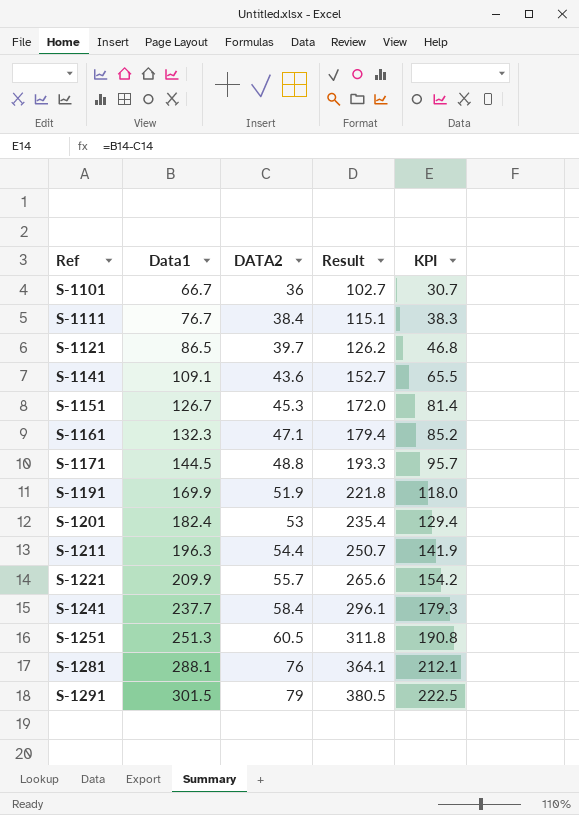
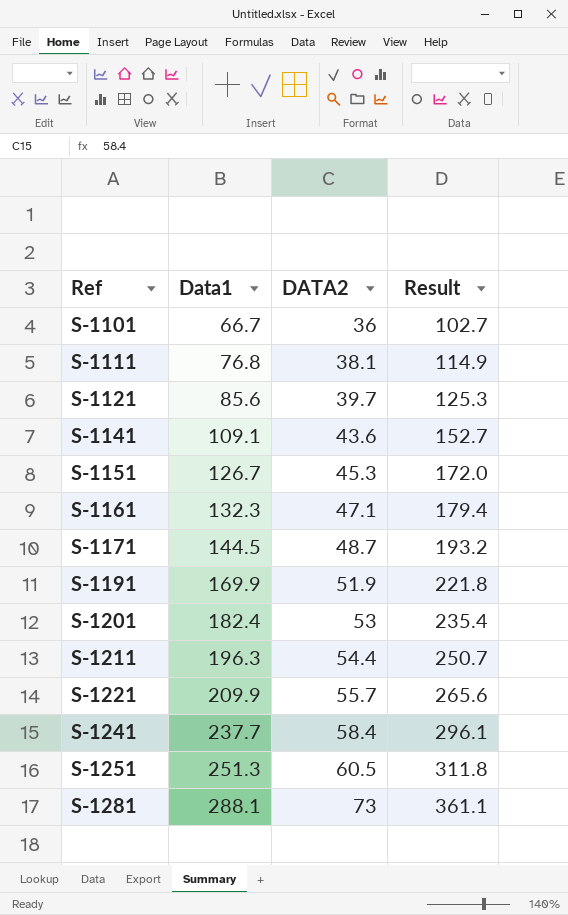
column KPI | formula: [Data1] - [DATA2] -> none
row S-1291: 301.5 | 79 | 380.5 | 222.5 -> none
S-1111 | Data1: 76.7 -> 76.8
S-1111 | DATA2: 38.4 -> 38.1
S-1111 | Result: 115.1 -> 114.9
S-1121 | Data1: 86.5 -> 85.6
S-1121 | Result: 126.2 -> 125.3
S-1171 | DATA2: 48.8 -> 48.7
S-1171 | Result: 193.3 -> 193.2
S-1281 | DATA2: 76 -> 73
S-1281 | Result: 364.1 -> 361.1

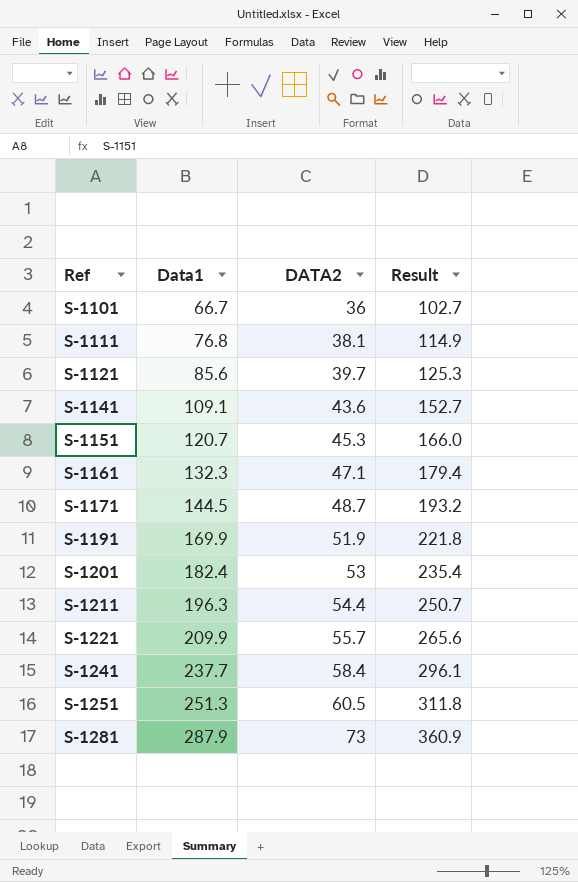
S-1151 | Data1: 126.7 -> 120.7
S-1151 | Result: 172.0 -> 166.0
S-1281 | Data1: 288.1 -> 287.9
S-1281 | Result: 361.1 -> 360.9

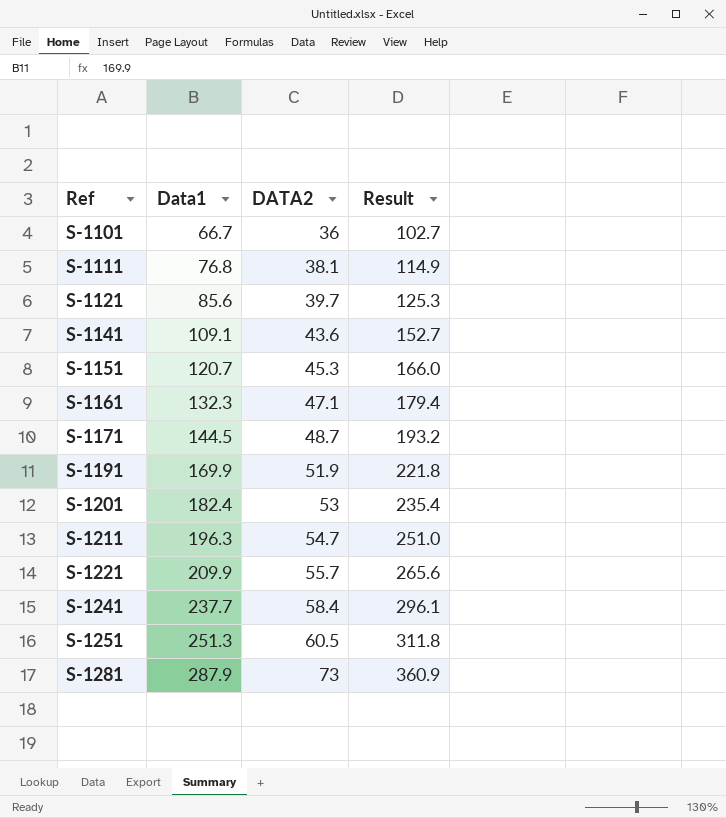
S-1211 | DATA2: 54.4 -> 54.7
S-1211 | Result: 250.7 -> 251.0

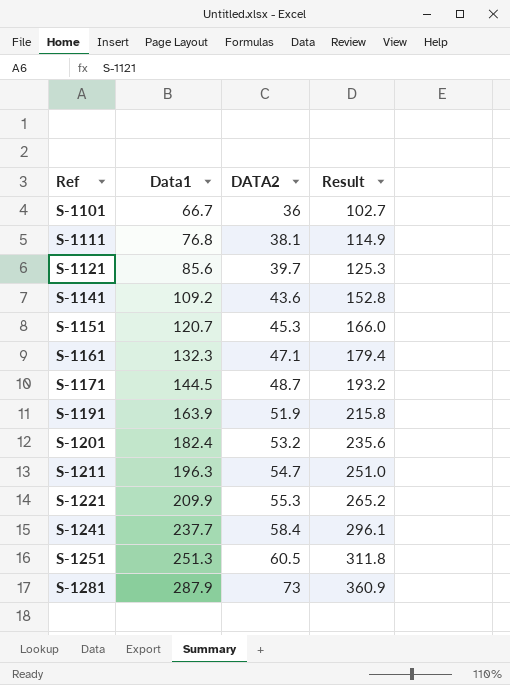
S-1141 | Data1: 109.1 -> 109.2
S-1141 | Result: 152.7 -> 152.8
S-1191 | Data1: 169.9 -> 163.9
S-1191 | Result: 221.8 -> 215.8
S-1201 | DATA2: 53 -> 53.2
S-1201 | Result: 235.4 -> 235.6
S-1221 | DATA2: 55.7 -> 55.3
S-1221 | Result: 265.6 -> 265.2

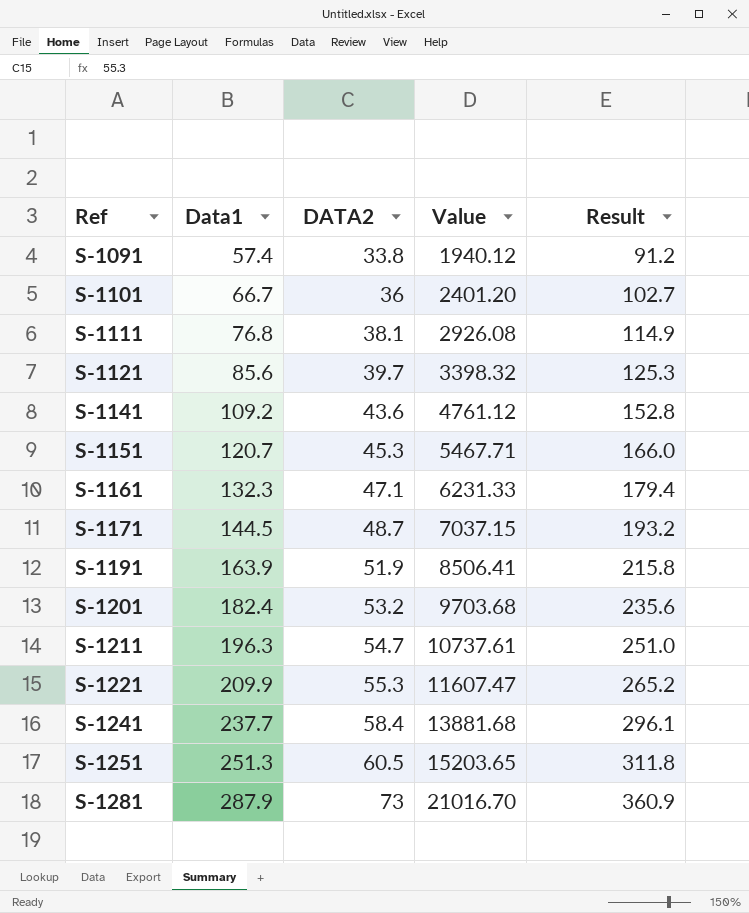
column Value | formula: none -> [Data1] * [DATA2]
row S-1091: none -> 57.4 | 33.8 | 1940.12 | 91.2

